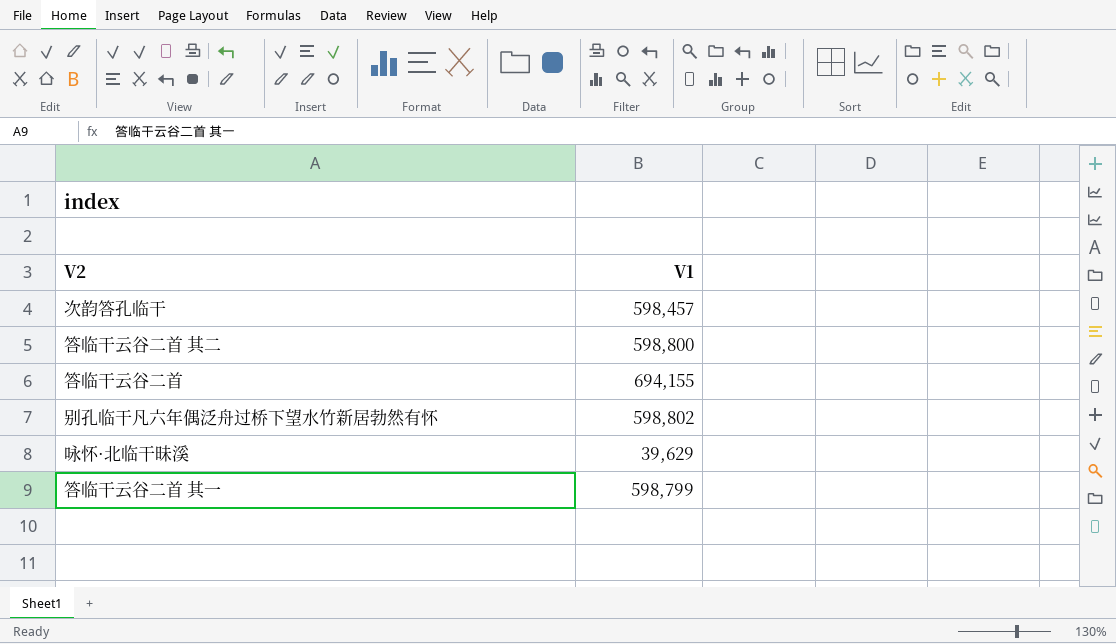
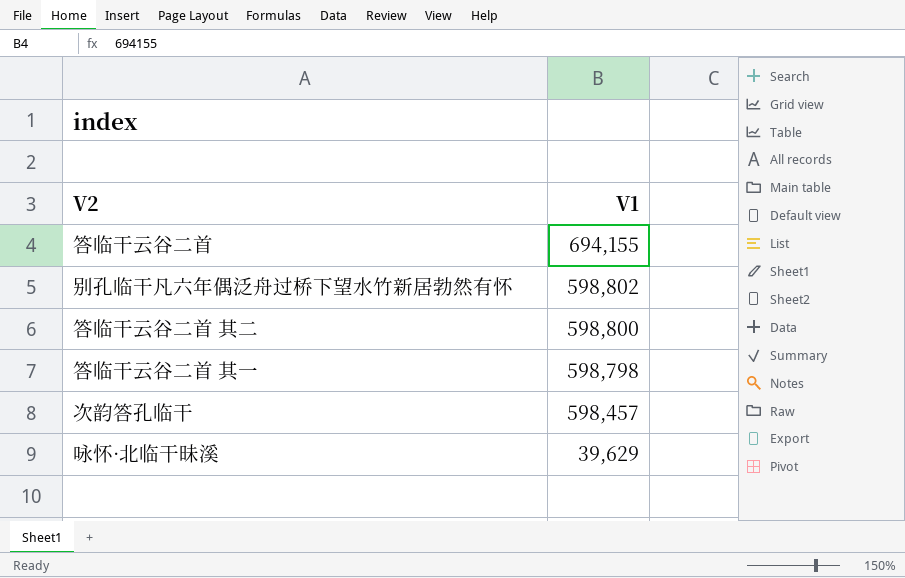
row order: none -> V1 descending
答临干云谷二首 其一 | V1: 598,799 -> 598,798

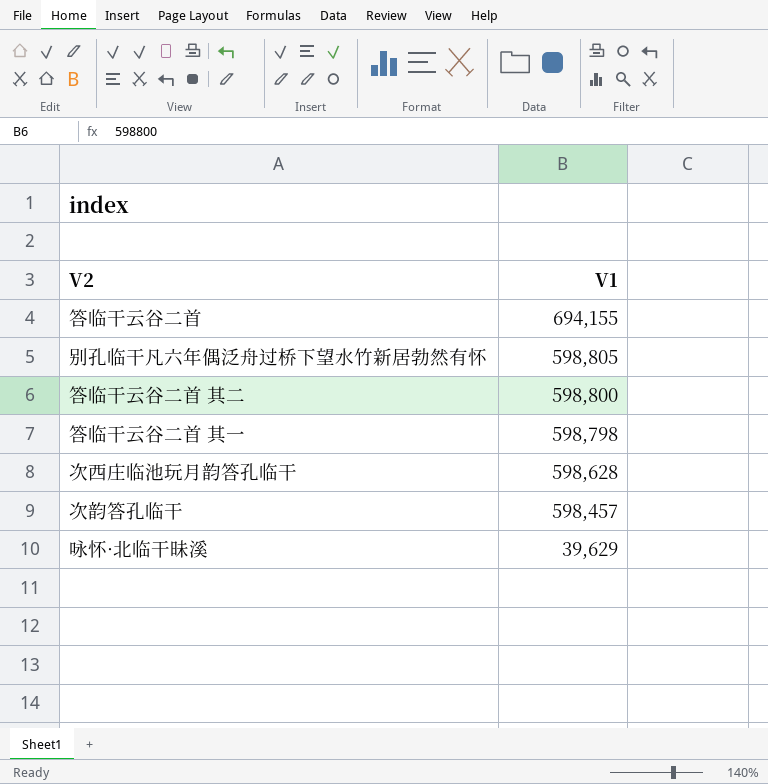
别孔临干凡六年偶泛舟过桥下望水竹新居勃然有怀 | V1: 598,802 -> 598,805
row 次西庄临池玩月韵答孔临干: none -> 598,628

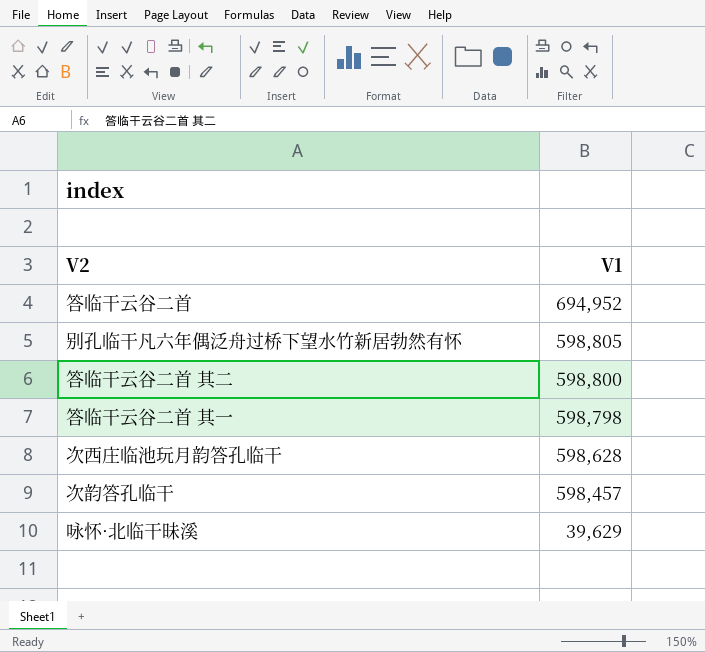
答临干云谷二首 | V1: 694,155 -> 694,952

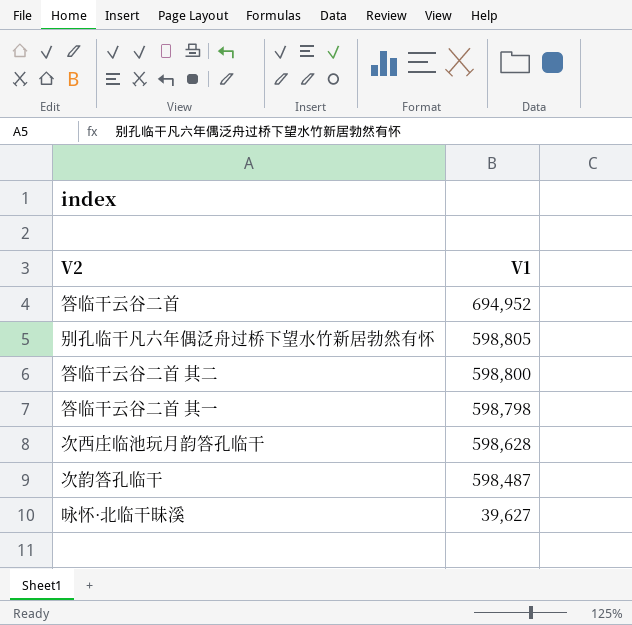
次韵答孔临干 | V1: 598,457 -> 598,487
咏怀·北临干昧溪 | V1: 39,629 -> 39,627

